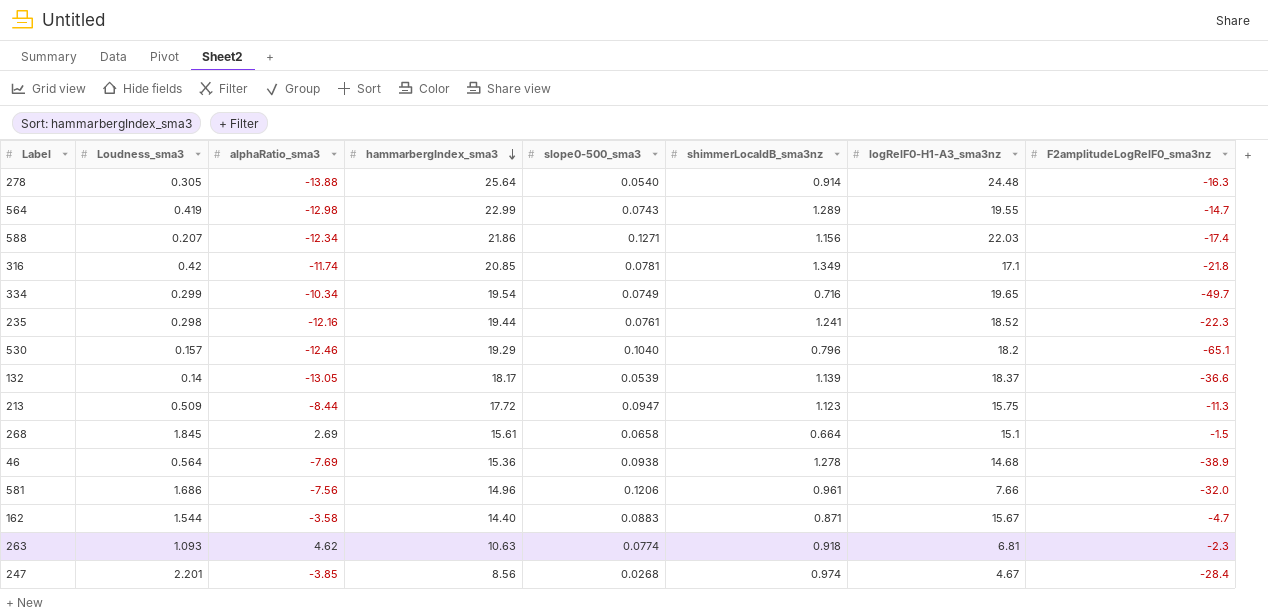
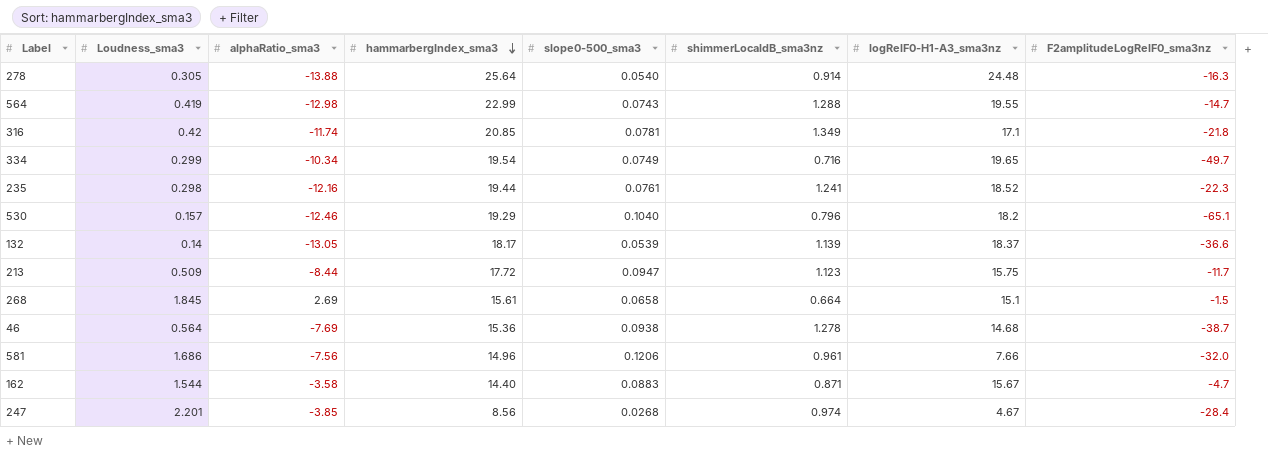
row 588: 0.207 | -12.34 | 21.86 | 0.1271 | 1.156 | 22.03 | -17.4 -> none
row 263: 1.093 | 4.62 | 10.63 | 0.0774 | 0.918 | 6.81 | -2.3 -> none
564 | shimmerLocaldB_sma3nz: 1.289 -> 1.288
213 | F2amplitudeLogRelF0_sma3nz: -11.3 -> -11.7
46 | F2amplitudeLogRelF0_sma3nz: -38.9 -> -38.7

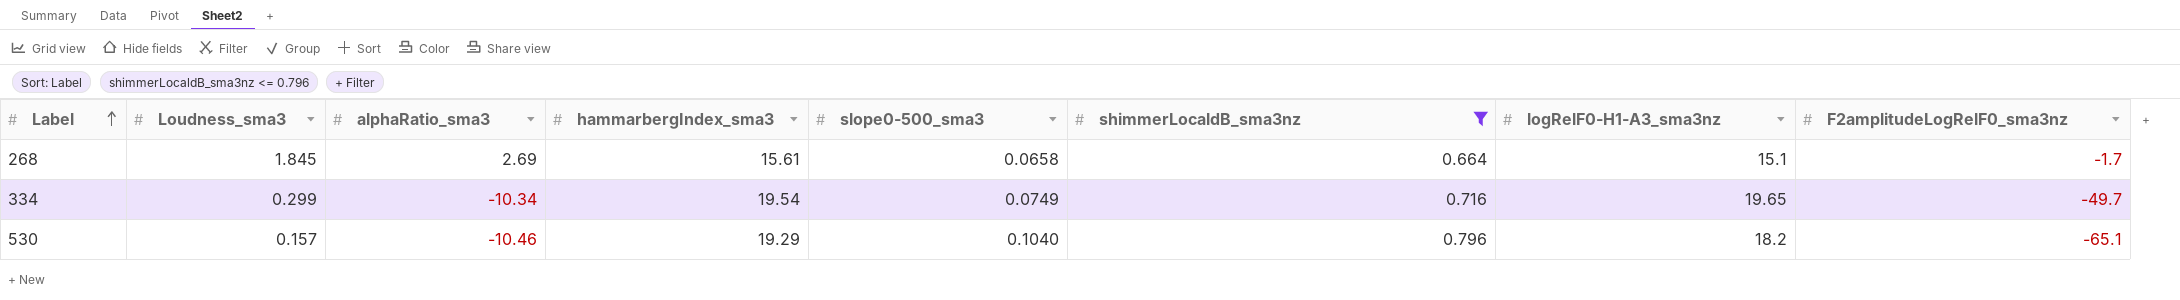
filter: none -> shimmerLocaldB_sma3nz <= 0.796
row order: hammarbergIndex_sma3 descending -> Label ascending
268 | F2amplitudeLogRelF0_sma3nz: -1.5 -> -1.7
530 | alphaRatio_sma3: -12.46 -> -10.46

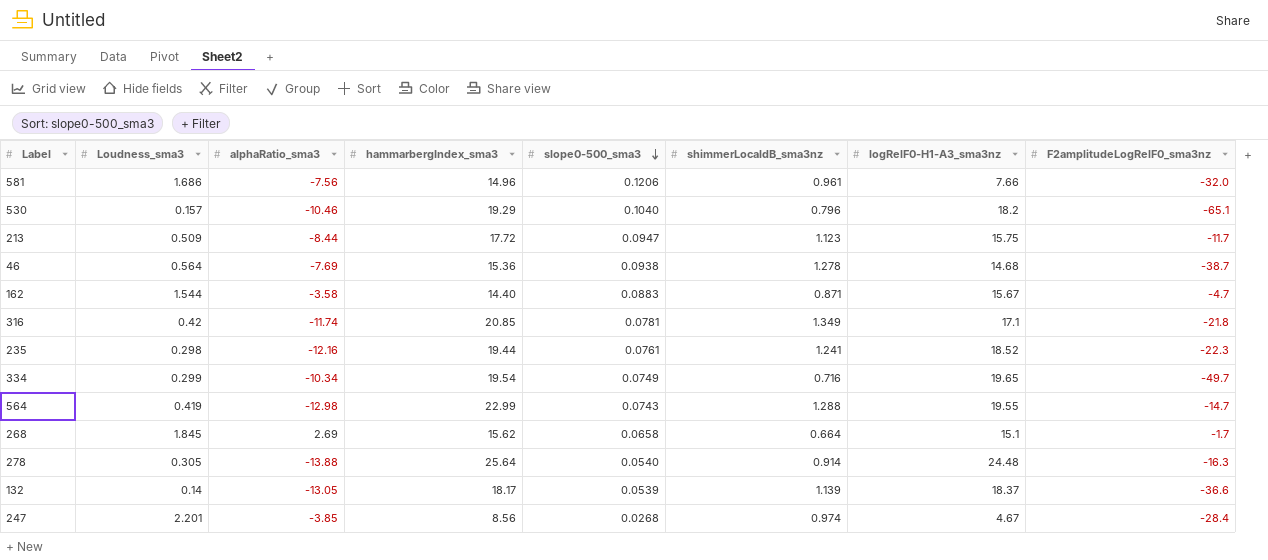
filter: shimmerLocaldB_sma3nz <= 0.796 -> none
row order: Label ascending -> slope0-500_sma3 descending
268 | hammarbergIndex_sma3: 15.61 -> 15.62

